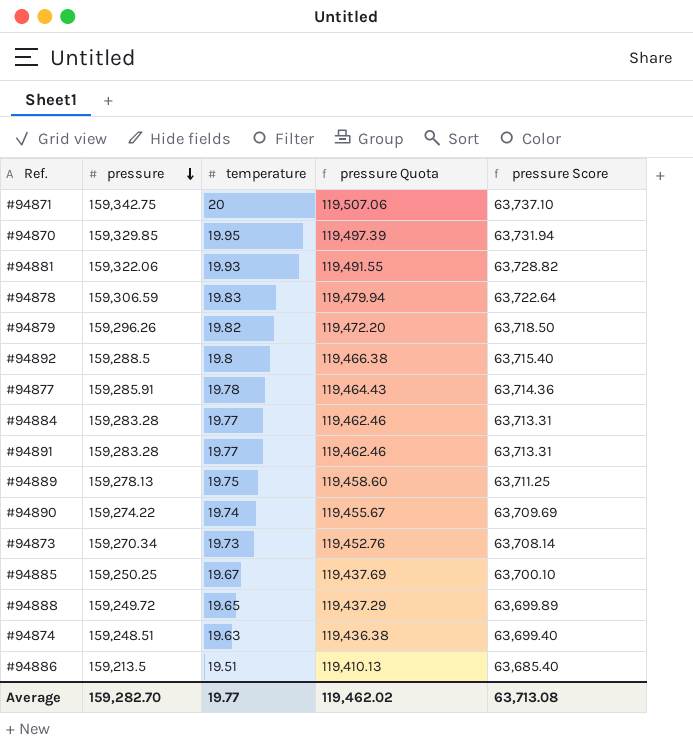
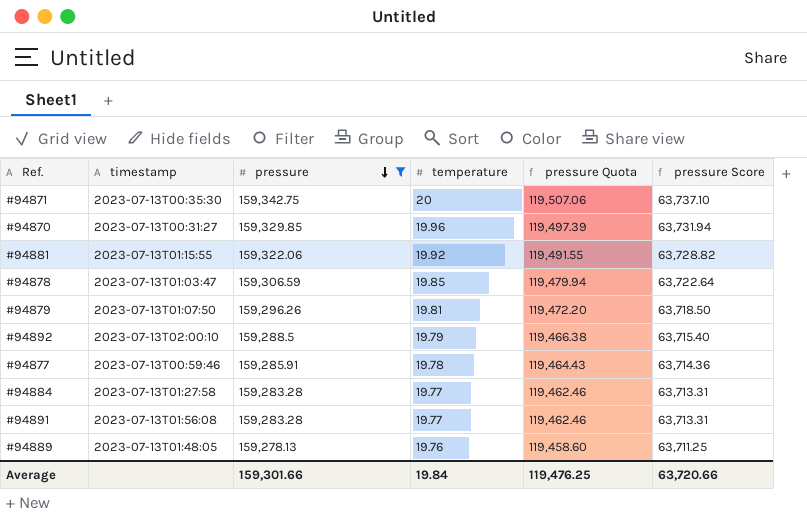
filter: none -> pressure >= 159,278.13
column timestamp | position: none -> 2
#94870 | temperature: 19.95 -> 19.96
#94881 | temperature: 19.93 -> 19.92
#94878 | temperature: 19.83 -> 19.85
#94879 | temperature: 19.82 -> 19.81
#94892 | temperature: 19.8 -> 19.79
#94889 | temperature: 19.75 -> 19.76
Average | pressure: 159,282.70 -> 159,301.66
Average | temperature: 19.77 -> 19.84
Average | pressure Quota: 119,462.02 -> 119,476.25
Average | pressure Score: 63,713.08 -> 63,720.66

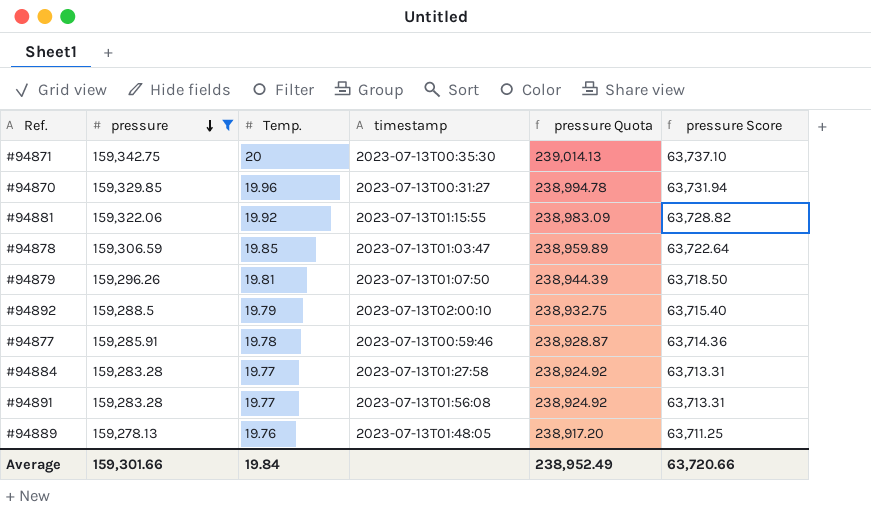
column name: temperature -> Temp.
column timestamp | position: 2 -> 4
column pressure Quota | formula: [pressure] * 0.75 -> [pressure] * 1.5
Average | pressure Quota: 119,476.25 -> 238,952.49

